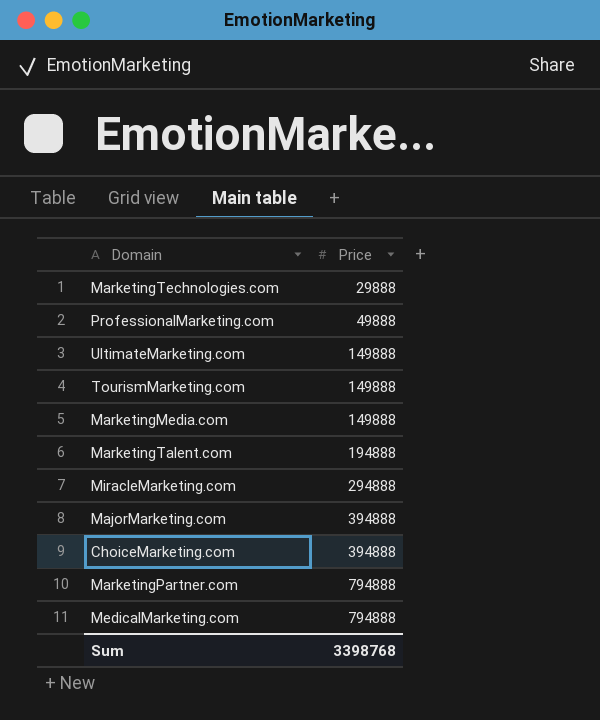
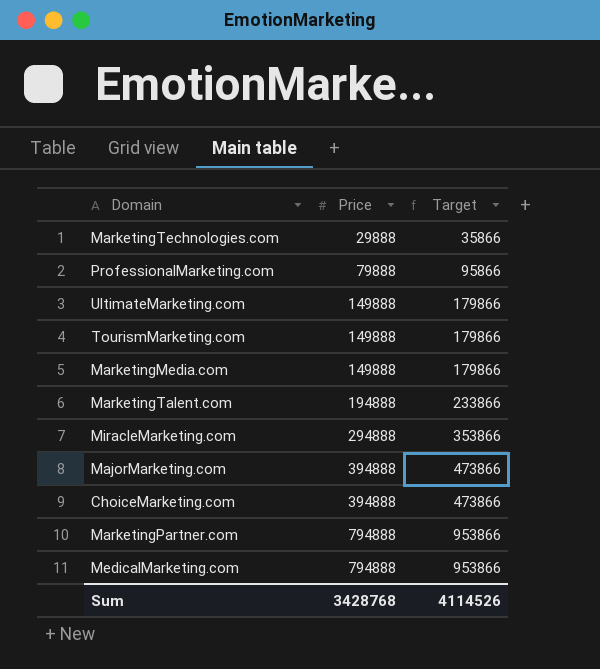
column Target | formula: none -> [Price] * 1.2
ProfessionalMarketing.com | Price: 49888 -> 79888
Sum | Price: 3398768 -> 3428768

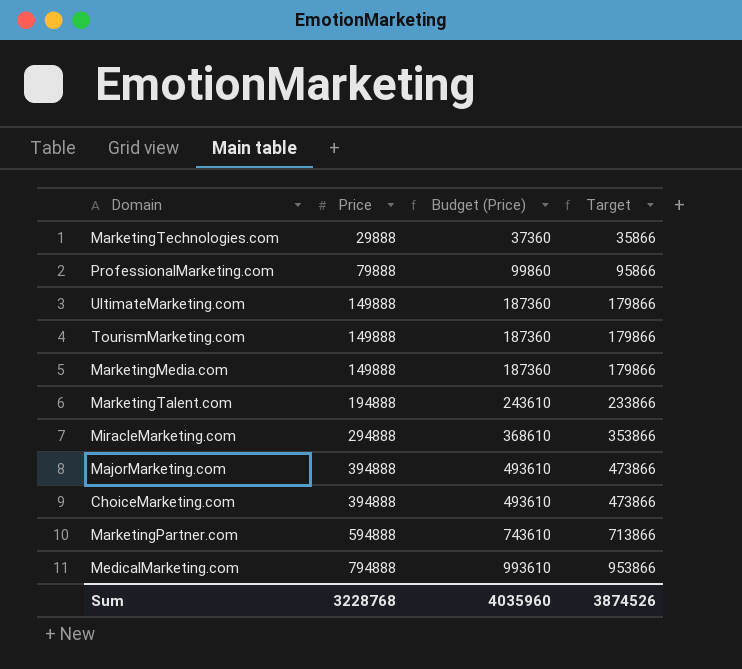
column Budget (Price) | formula: none -> [Price] * 1.25
MarketingPartner.com | Price: 794888 -> 594888
MarketingPartner.com | Target: 953866 -> 713866
Sum | Price: 3428768 -> 3228768
Sum | Target: 4114526 -> 3874526

